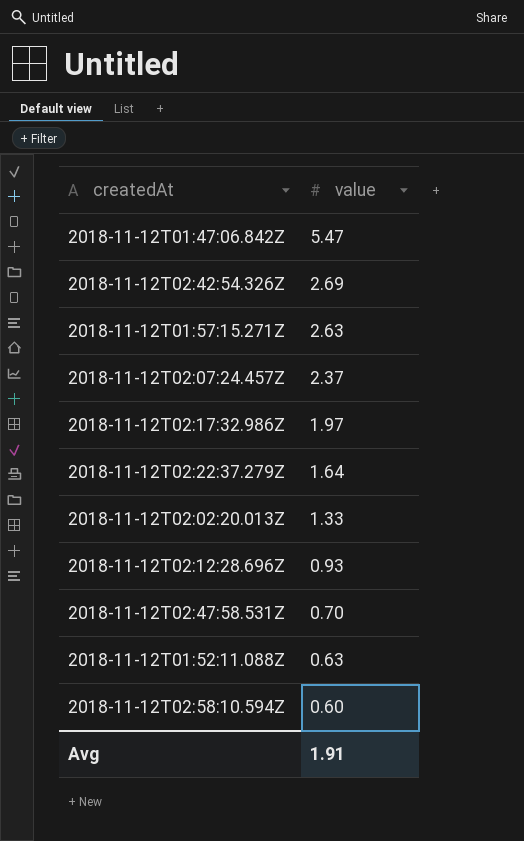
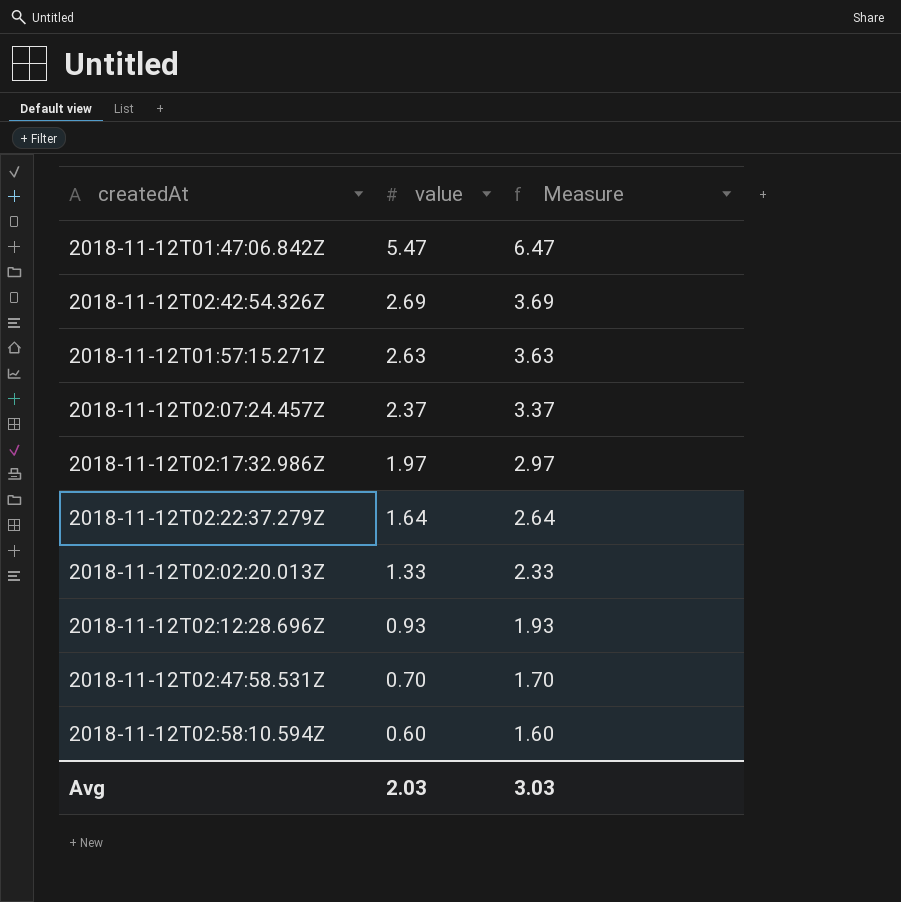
column Measure | formula: none -> [value] + 1
row 2018-11-12T01:52:11.088Z: 0.63 -> none
Avg | value: 1.91 -> 2.03

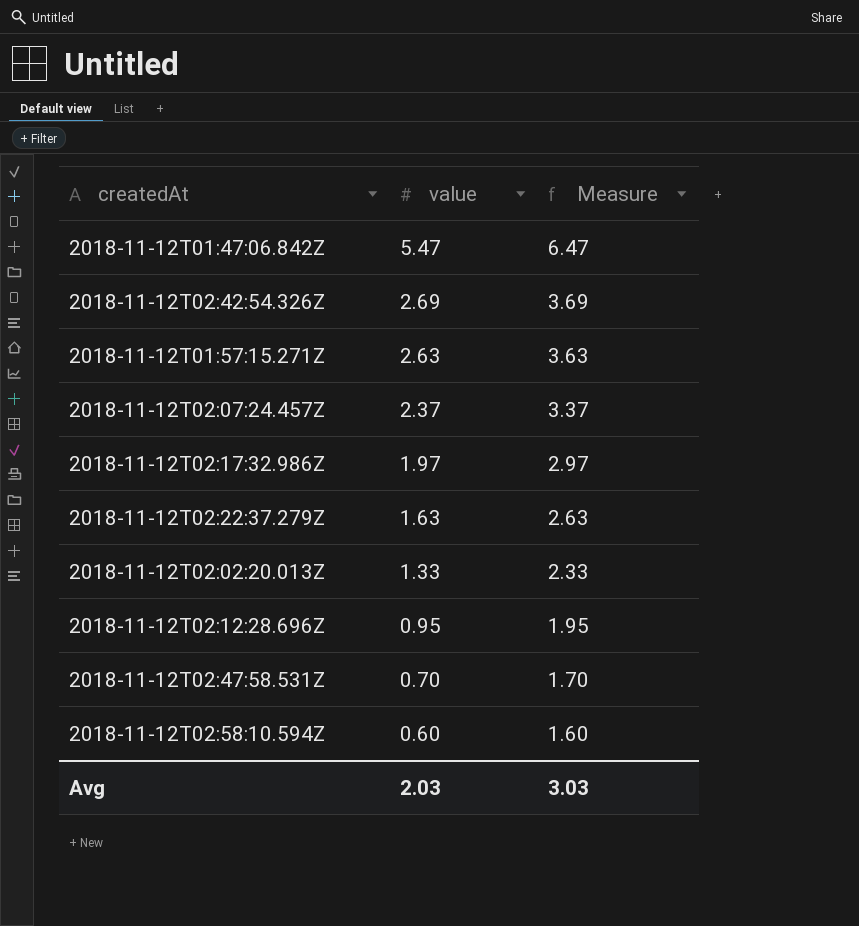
2018-11-12T02:22:37.279Z | value: 1.64 -> 1.63
2018-11-12T02:22:37.279Z | Measure: 2.64 -> 2.63
2018-11-12T02:12:28.696Z | value: 0.93 -> 0.95
2018-11-12T02:12:28.696Z | Measure: 1.93 -> 1.95

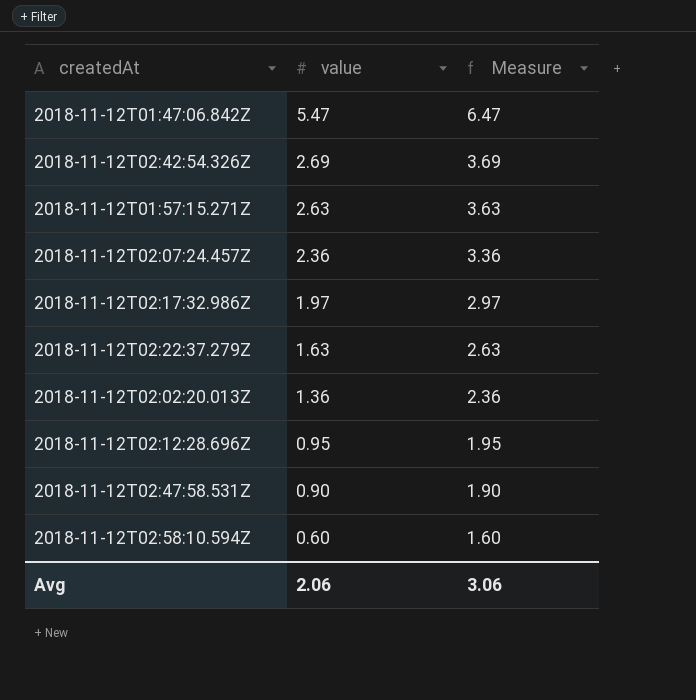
2018-11-12T02:07:24.457Z | value: 2.37 -> 2.36
2018-11-12T02:07:24.457Z | Measure: 3.37 -> 3.36
2018-11-12T02:02:20.013Z | value: 1.33 -> 1.36
2018-11-12T02:02:20.013Z | Measure: 2.33 -> 2.36
2018-11-12T02:47:58.531Z | value: 0.70 -> 0.90
2018-11-12T02:47:58.531Z | Measure: 1.70 -> 1.90
Avg | value: 2.03 -> 2.06
Avg | Measure: 3.03 -> 3.06

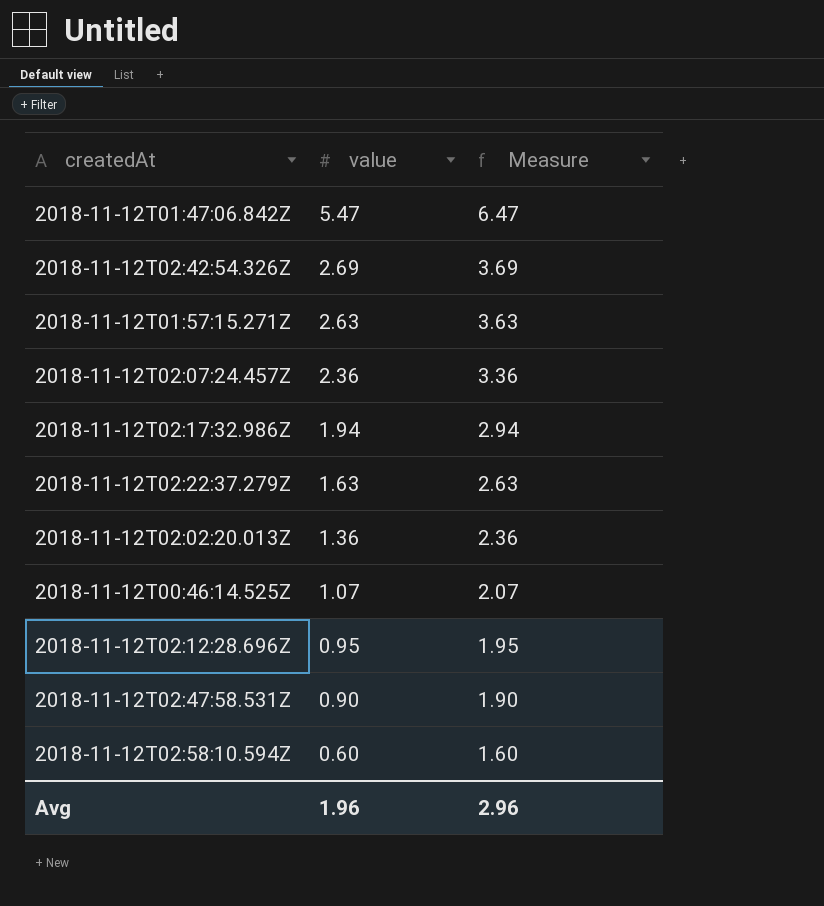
2018-11-12T02:17:32.986Z | value: 1.97 -> 1.94
2018-11-12T02:17:32.986Z | Measure: 2.97 -> 2.94
row 2018-11-12T00:46:14.525Z: none -> 1.07 | 2.07
Avg | value: 2.06 -> 1.96
Avg | Measure: 3.06 -> 2.96

